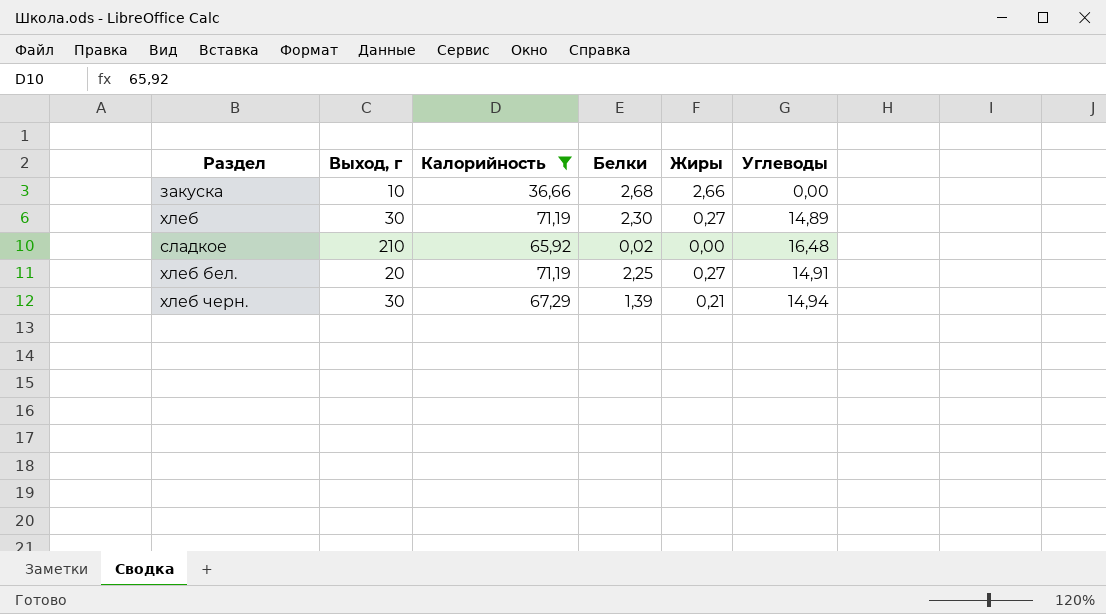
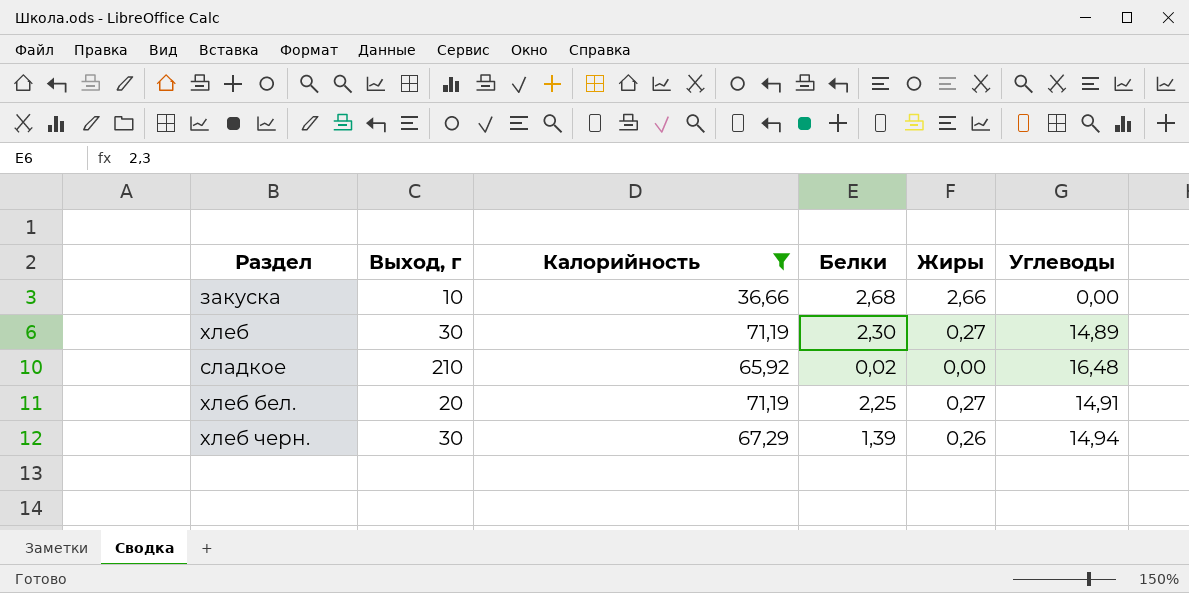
хлеб черн. | Жиры: 0,21 -> 0,26

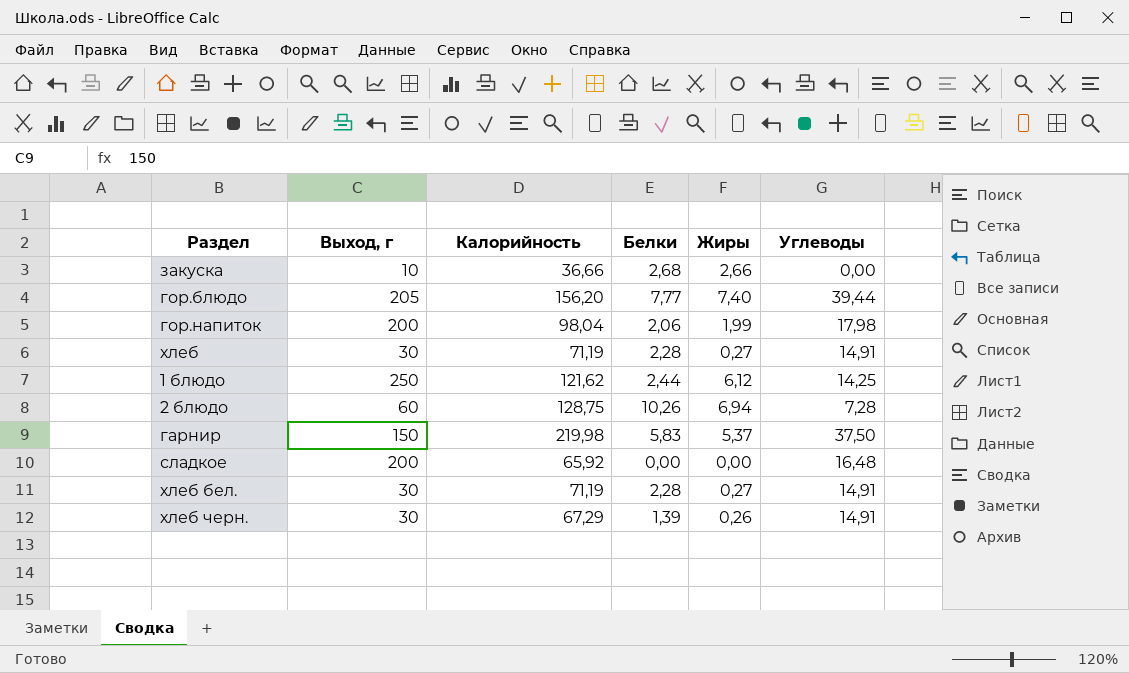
filter: Калорийность <= 71,19 -> none
хлеб | Белки: 2,30 -> 2,28
хлеб | Углеводы: 14,89 -> 14,91
сладкое | Выход, г: 210 -> 200
сладкое | Белки: 0,02 -> 0,00
хлеб бел. | Выход, г: 20 -> 30
хлеб бел. | Белки: 2,25 -> 2,28
хлеб черн. | Углеводы: 14,94 -> 14,91

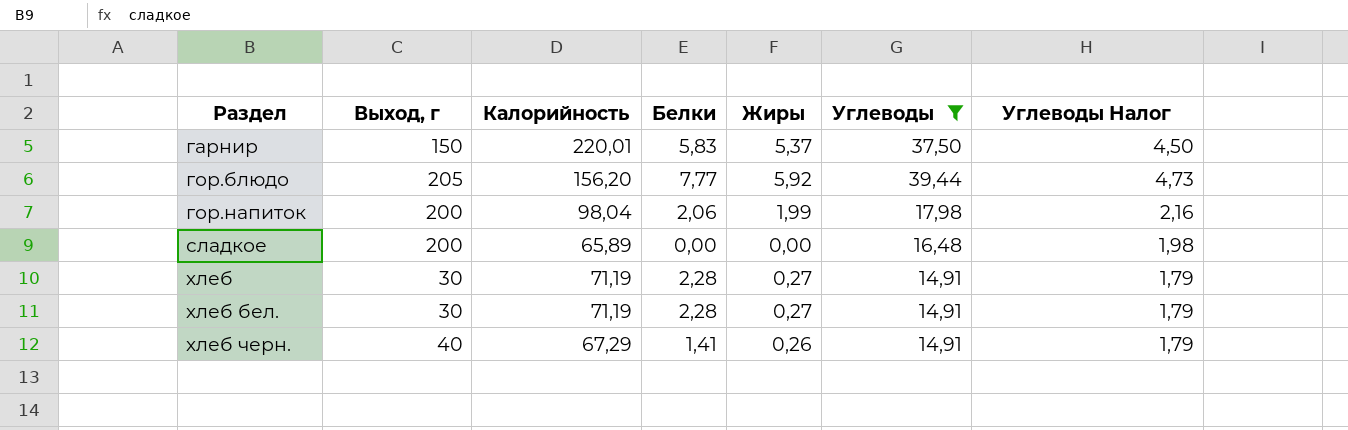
filter: none -> Углеводы >= 14,91
row order: none -> Раздел ascending
column Углеводы Налог | formula: none -> [Углеводы] * 0,12
гарнир | Калорийность: 219,98 -> 220,01
гор.блюдо | Жиры: 7,40 -> 5,92
сладкое | Калорийность: 65,92 -> 65,89
хлеб черн. | Выход, г: 30 -> 40
хлеб черн. | Белки: 1,39 -> 1,41

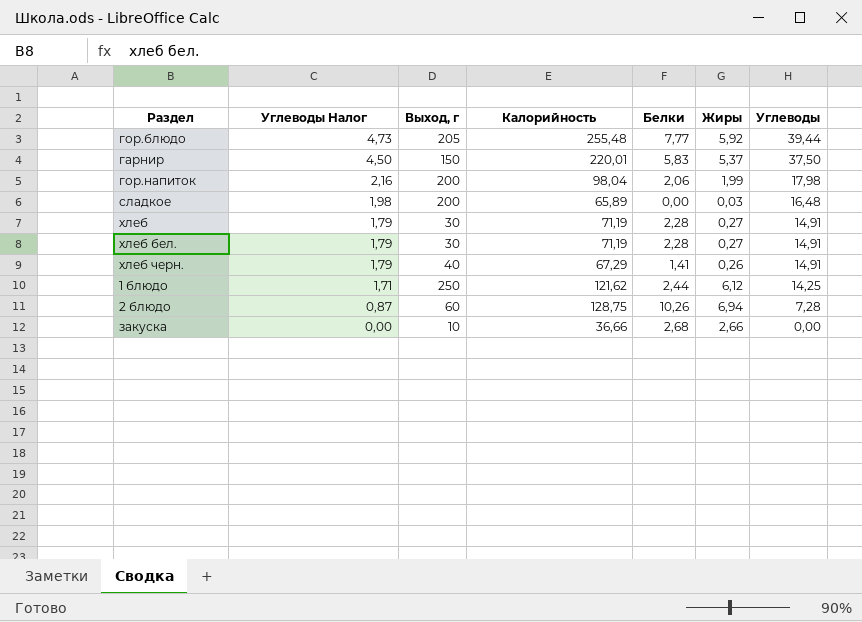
filter: Углеводы >= 14,91 -> none
row order: Раздел ascending -> Углеводы Налог descending
column Углеводы Налог | position: 7 -> 2
гор.блюдо | Калорийность: 156,20 -> 255,48
сладкое | Жиры: 0,00 -> 0,03

